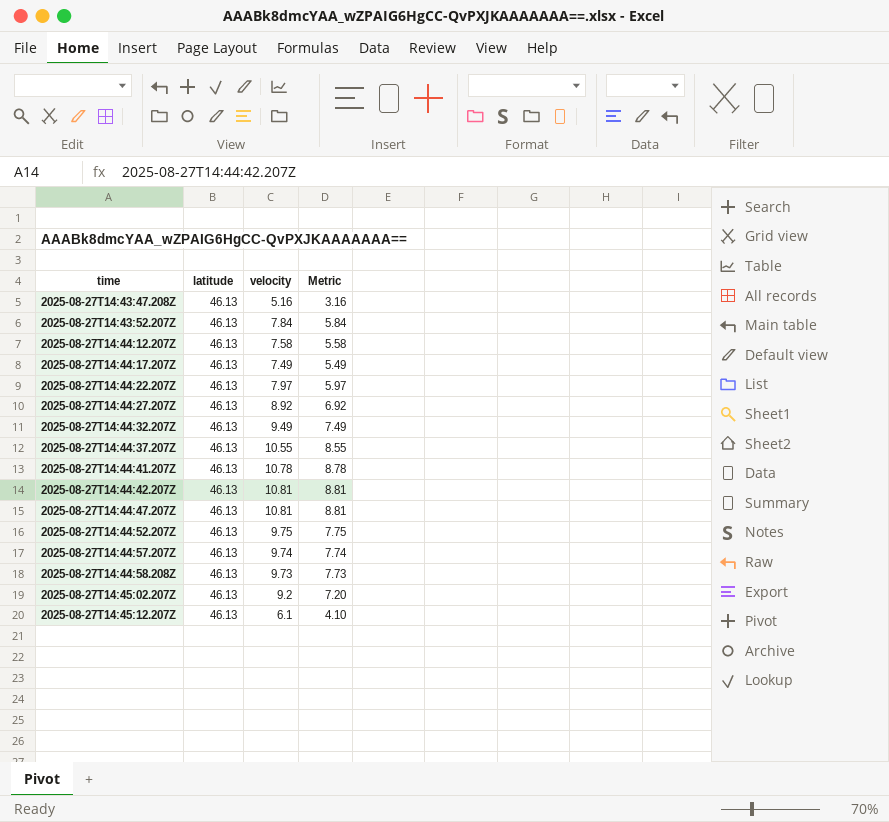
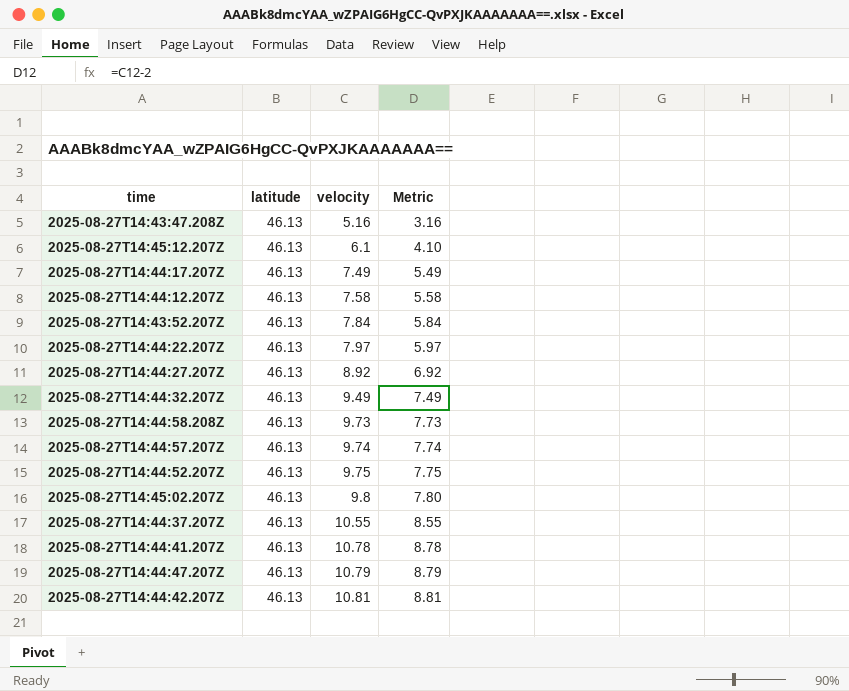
row order: time ascending -> velocity ascending
2025-08-27T14:45:02.207Z | velocity: 9.2 -> 9.8
2025-08-27T14:45:02.207Z | Metric: 7.20 -> 7.80
2025-08-27T14:44:47.207Z | velocity: 10.81 -> 10.79
2025-08-27T14:44:47.207Z | Metric: 8.81 -> 8.79

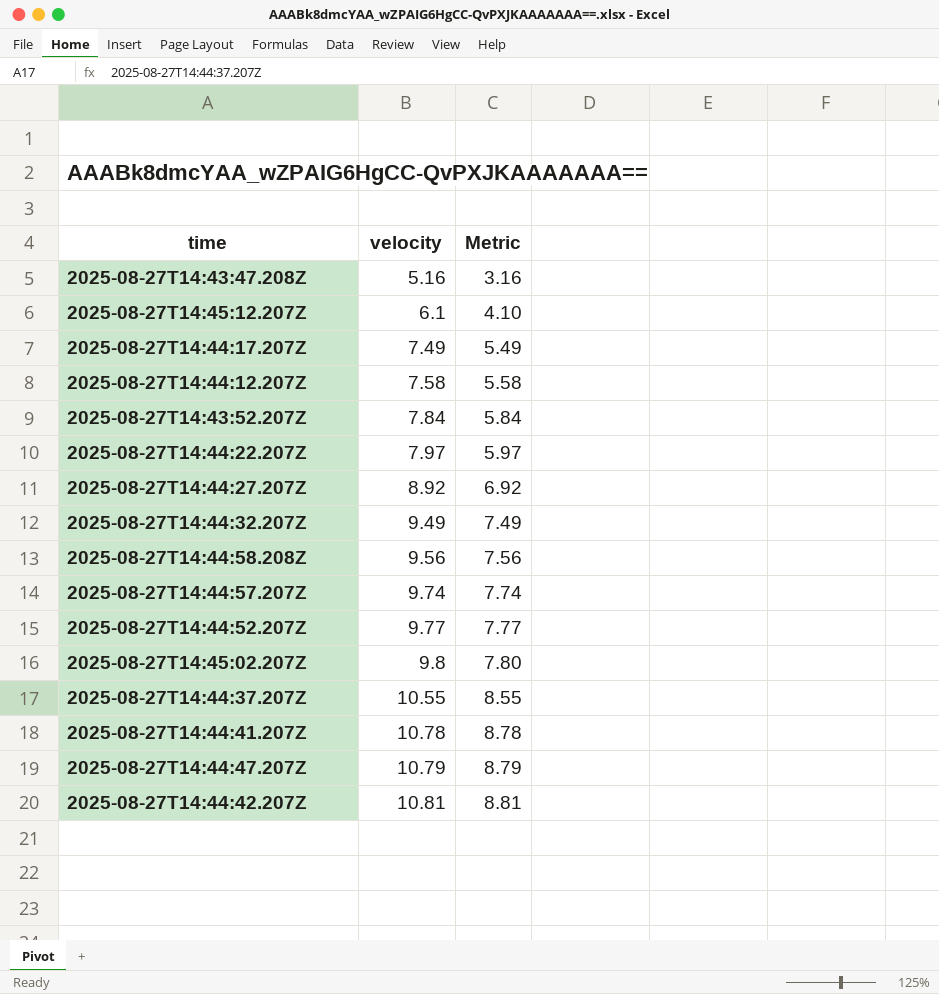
column latitude | position: 2 -> none
2025-08-27T14:44:58.208Z | velocity: 9.73 -> 9.56
2025-08-27T14:44:58.208Z | Metric: 7.73 -> 7.56
2025-08-27T14:44:52.207Z | velocity: 9.75 -> 9.77
2025-08-27T14:44:52.207Z | Metric: 7.75 -> 7.77

